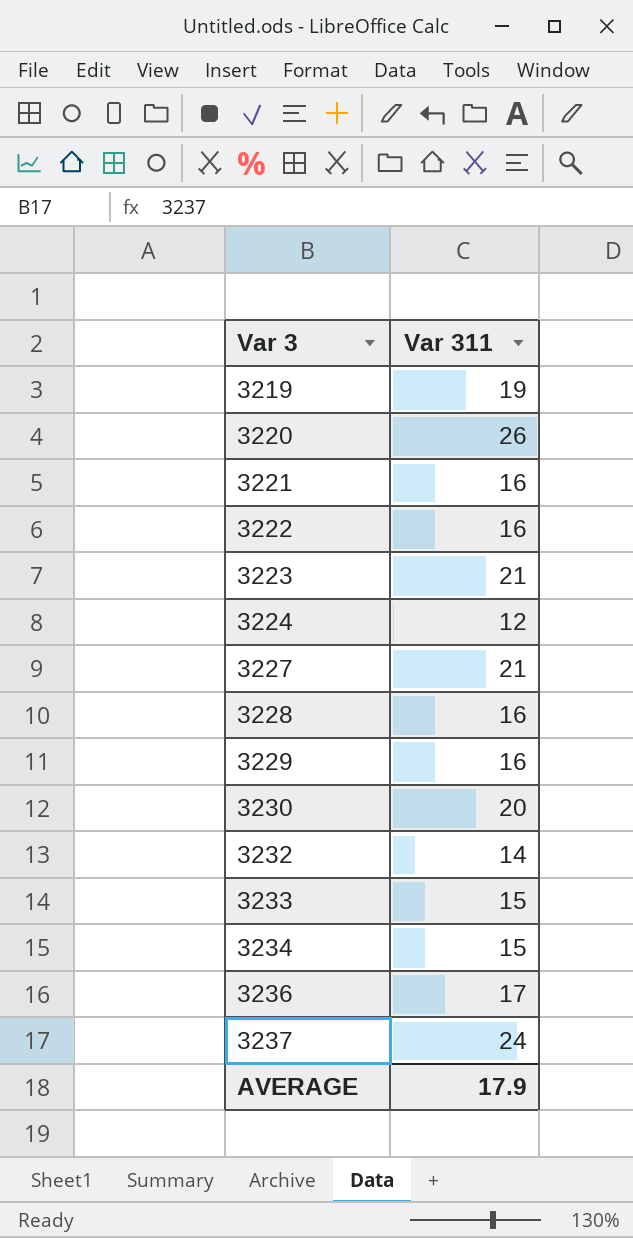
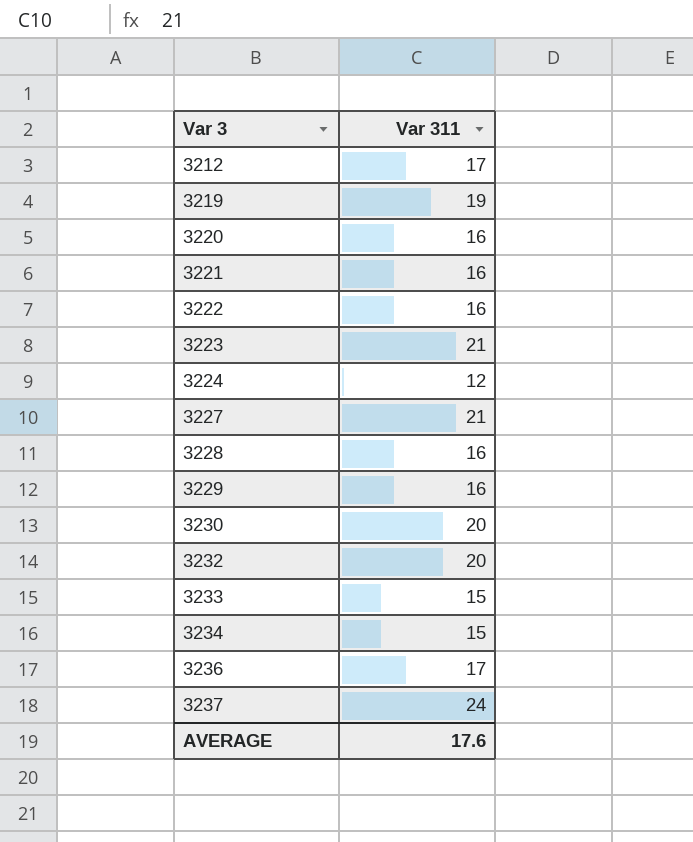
row 3212: none -> 17
3220 | Var 311: 26 -> 16
3232 | Var 311: 14 -> 20
AVERAGE | Var 311: 17.9 -> 17.6

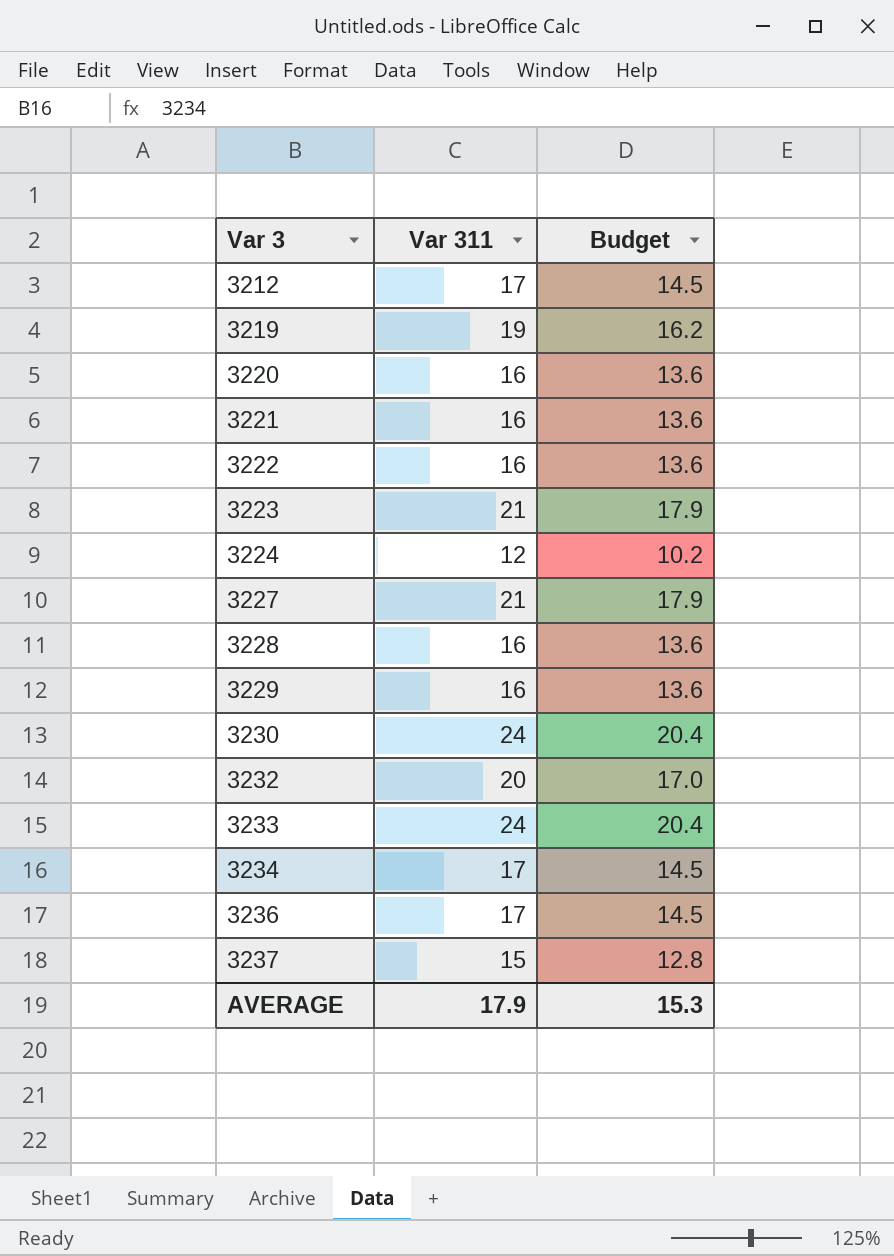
column Budget | formula: none -> [Var 311] * 0.85
3230 | Var 311: 20 -> 24
3233 | Var 311: 15 -> 24
3234 | Var 311: 15 -> 17
3237 | Var 311: 24 -> 15
AVERAGE | Var 311: 17.6 -> 17.9

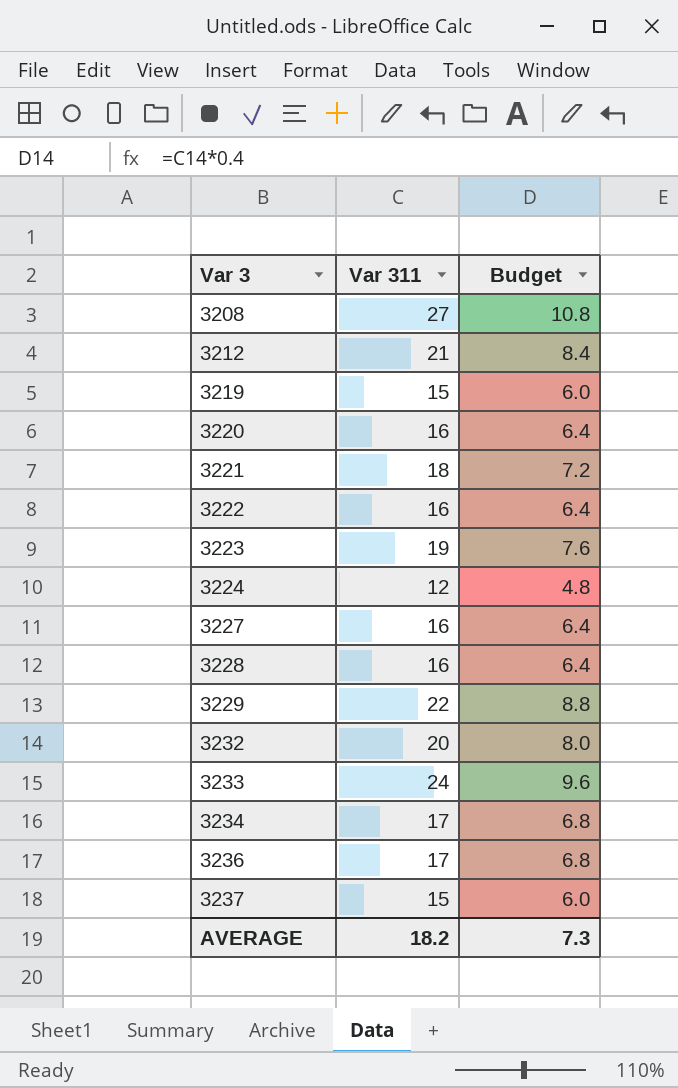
column Budget | formula: [Var 311] * 0.85 -> [Var 311] * 0.4
row 3230: 24 | 20.4 -> none
row 3208: none -> 27 | 10.8
3212 | Var 311: 17 -> 21
3219 | Var 311: 19 -> 15
3221 | Var 311: 16 -> 18
3223 | Var 311: 21 -> 19
3227 | Var 311: 21 -> 16
3229 | Var 311: 16 -> 22
AVERAGE | Var 311: 17.9 -> 18.2
AVERAGE | Budget: 15.3 -> 7.3

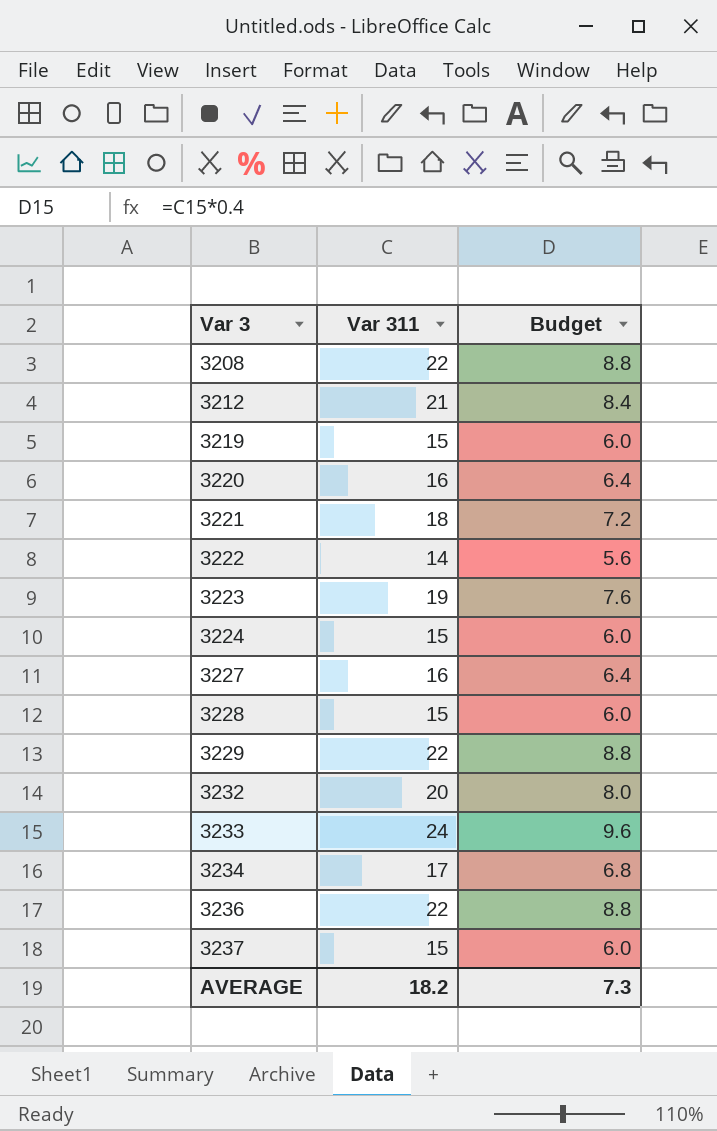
3208 | Var 311: 27 -> 22
3208 | Budget: 10.8 -> 8.8
3222 | Var 311: 16 -> 14
3222 | Budget: 6.4 -> 5.6
3224 | Var 311: 12 -> 15
3224 | Budget: 4.8 -> 6.0
3228 | Var 311: 16 -> 15
3228 | Budget: 6.4 -> 6.0
3236 | Var 311: 17 -> 22
3236 | Budget: 6.8 -> 8.8

